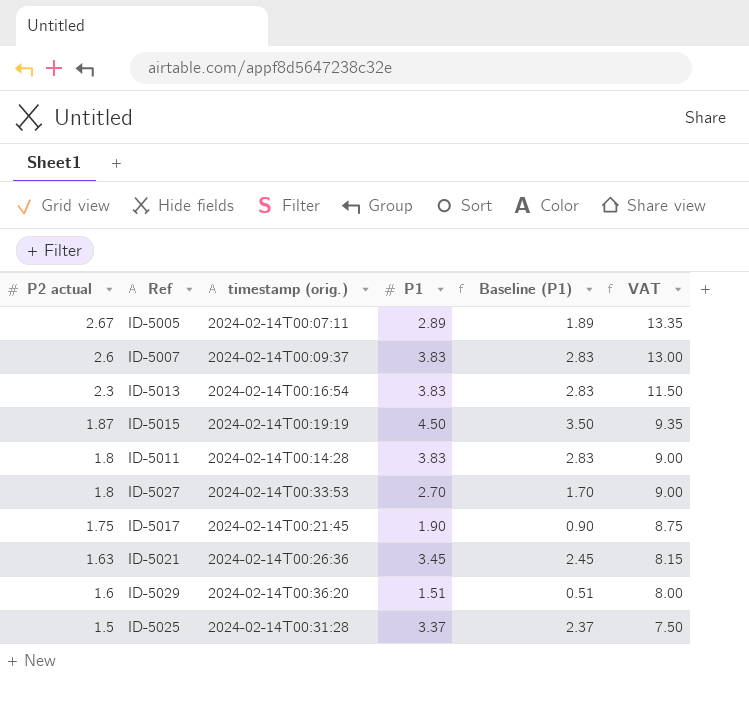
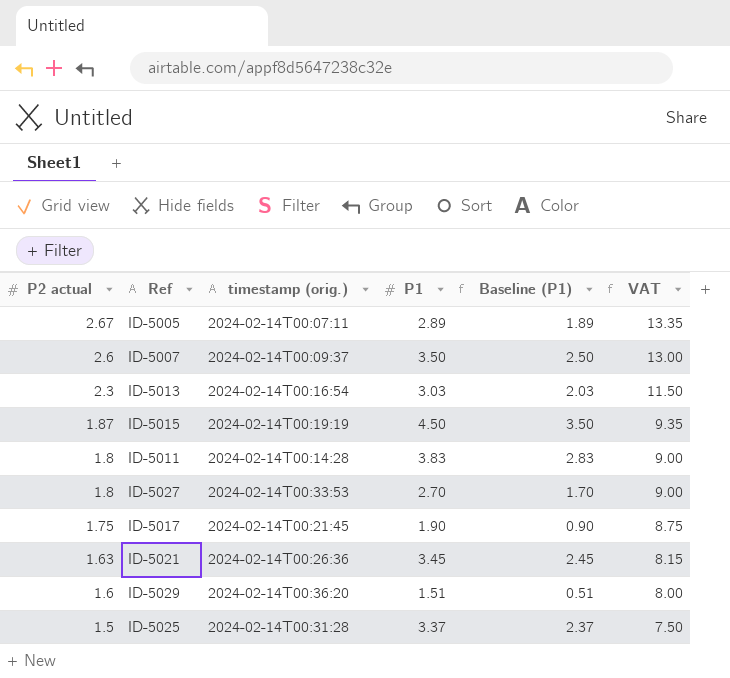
ID-5007 | P1: 3.83 -> 3.50
ID-5007 | Baseline (P1): 2.83 -> 2.50
ID-5013 | P1: 3.83 -> 3.03
ID-5013 | Baseline (P1): 2.83 -> 2.03

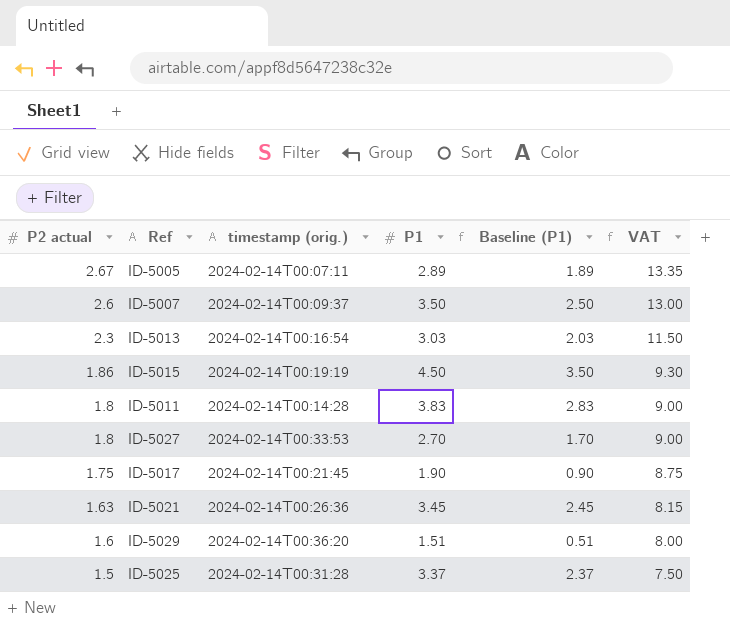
ID-5015 | P2 actual: 1.87 -> 1.86
ID-5015 | VAT: 9.35 -> 9.30

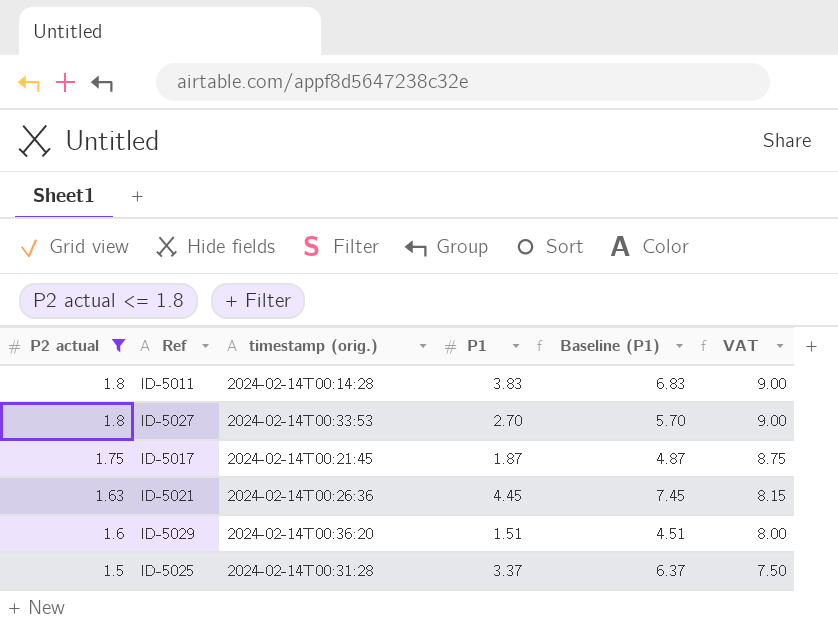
filter: none -> P2 actual <= 1.8
column Baseline (P1) | formula: [P1] - 1 -> [P1] + 3
ID-5017 | P1: 1.90 -> 1.87
ID-5021 | P1: 3.45 -> 4.45

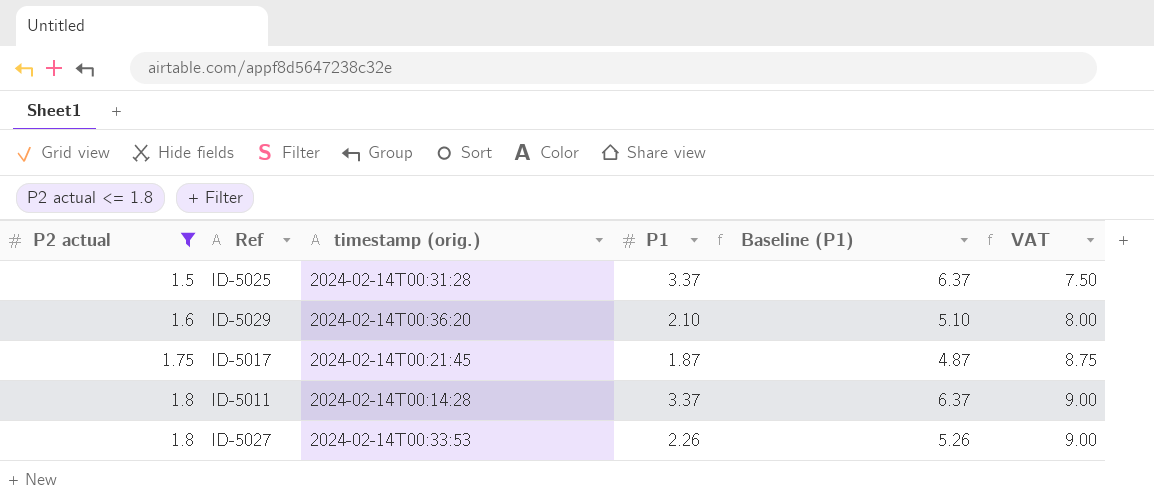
row order: P2 actual descending -> P2 actual ascending
row ID-5021: 1.63 | 2024-02-14T00:26:36 | 4.45 | 7.45 | 8.15 -> none
ID-5029 | P1: 1.51 -> 2.10
ID-5029 | Baseline (P1): 4.51 -> 5.10
ID-5011 | P1: 3.83 -> 3.37
ID-5011 | Baseline (P1): 6.83 -> 6.37
ID-5027 | P1: 2.70 -> 2.26
ID-5027 | Baseline (P1): 5.70 -> 5.26

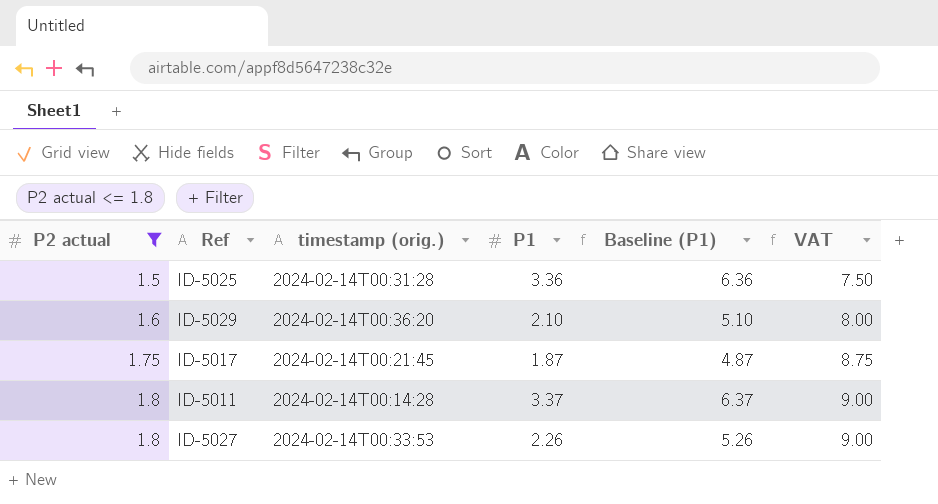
ID-5025 | P1: 3.37 -> 3.36
ID-5025 | Baseline (P1): 6.37 -> 6.36

